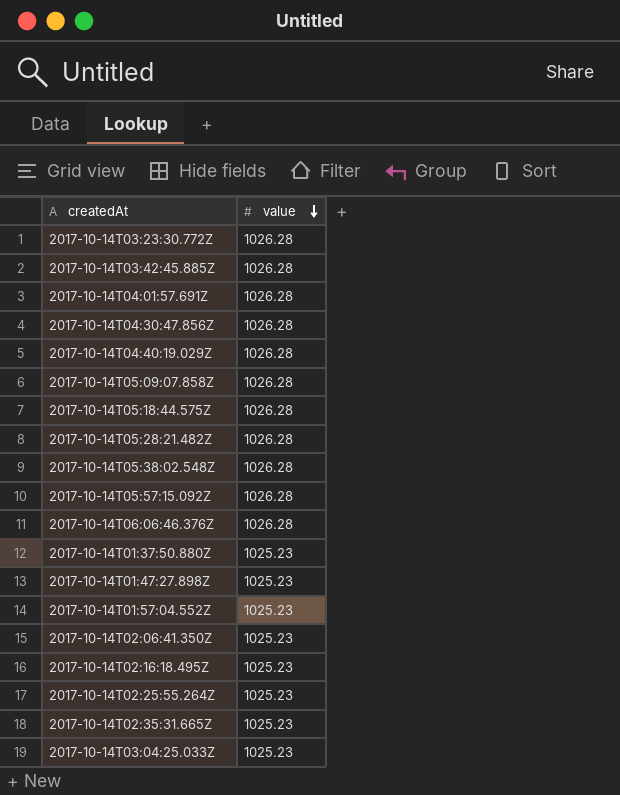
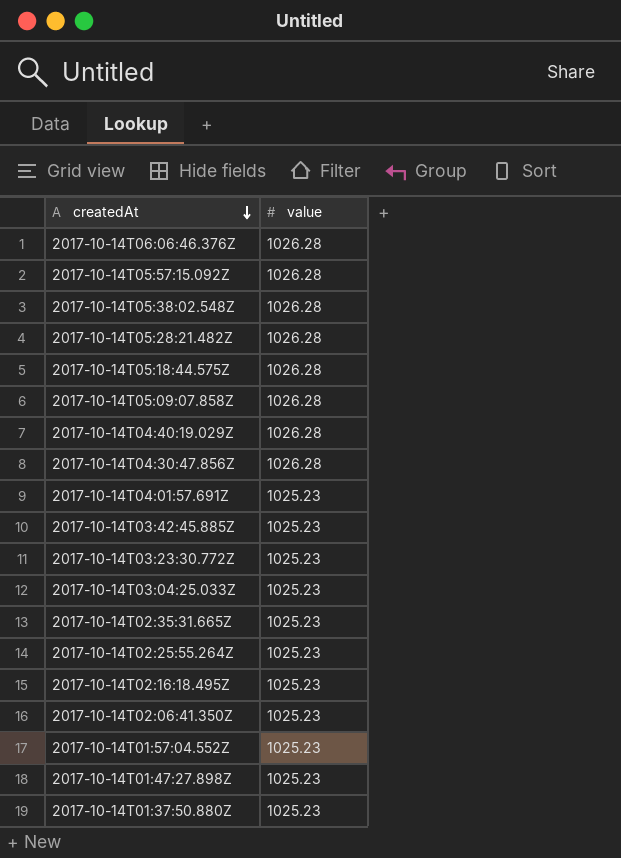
row order: value descending -> createdAt descending
2017-10-14T04:01:57.691Z | value: 1026.28 -> 1025.23
2017-10-14T03:42:45.885Z | value: 1026.28 -> 1025.23
2017-10-14T03:23:30.772Z | value: 1026.28 -> 1025.23

